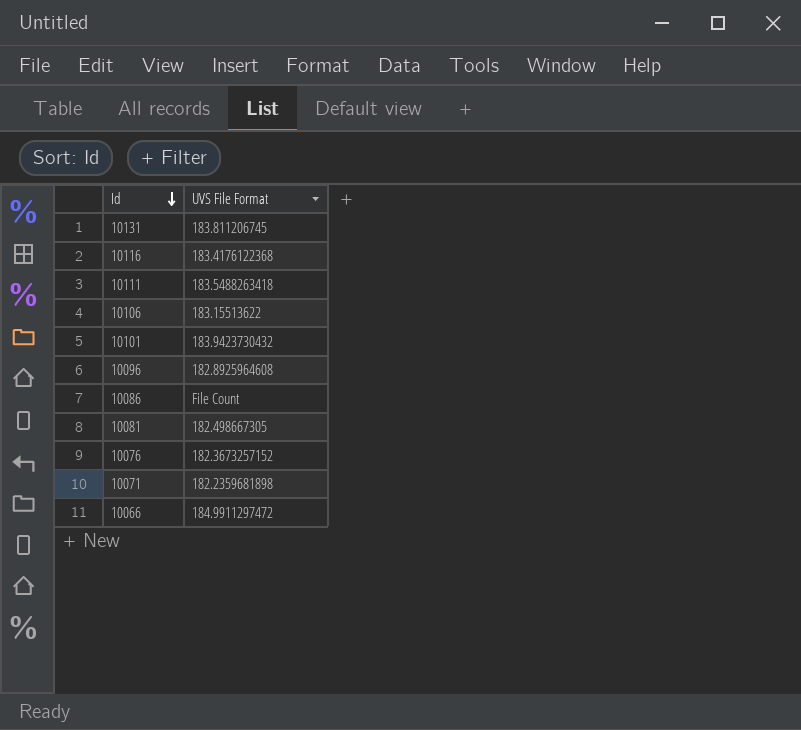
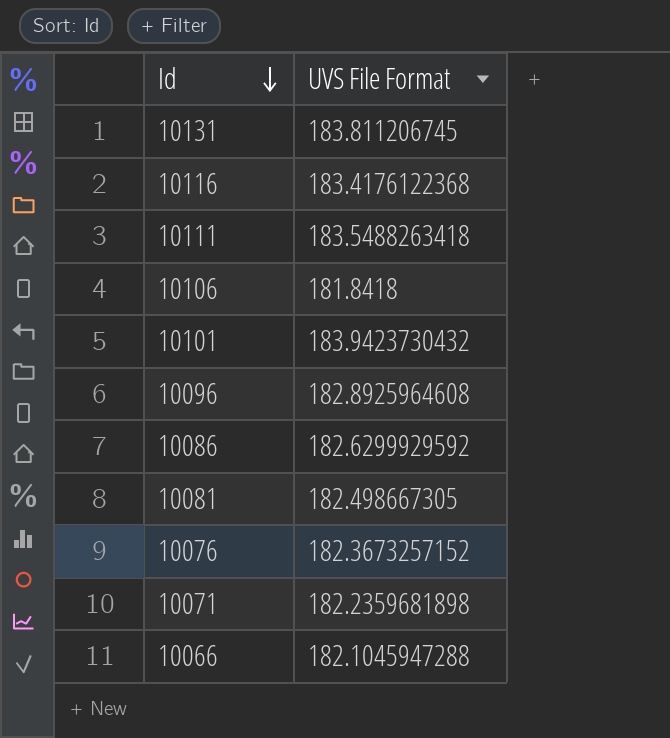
10106 | UVS File Format: 183.15513622 -> 181.8418
10086 | UVS File Format: File Count -> 182.6299929592
10066 | UVS File Format: 184.9911297472 -> 182.1045947288

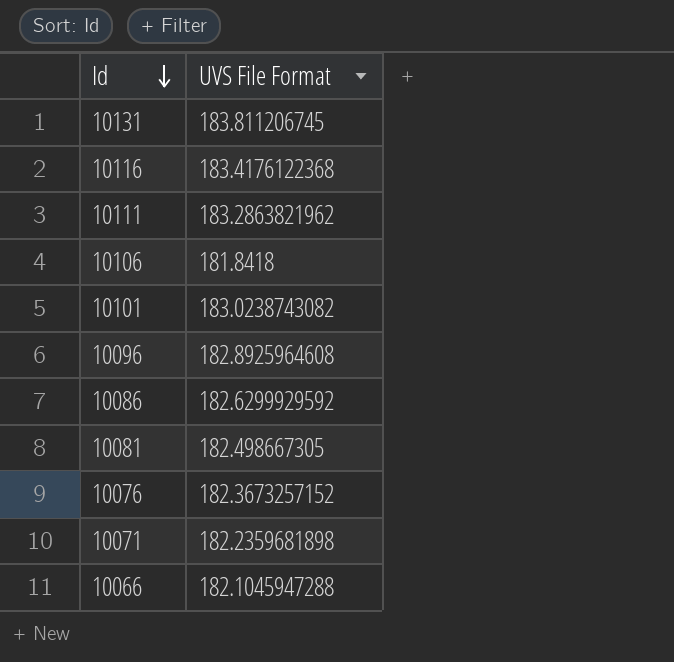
10111 | UVS File Format: 183.5488263418 -> 183.2863821962
10101 | UVS File Format: 183.9423730432 -> 183.0238743082

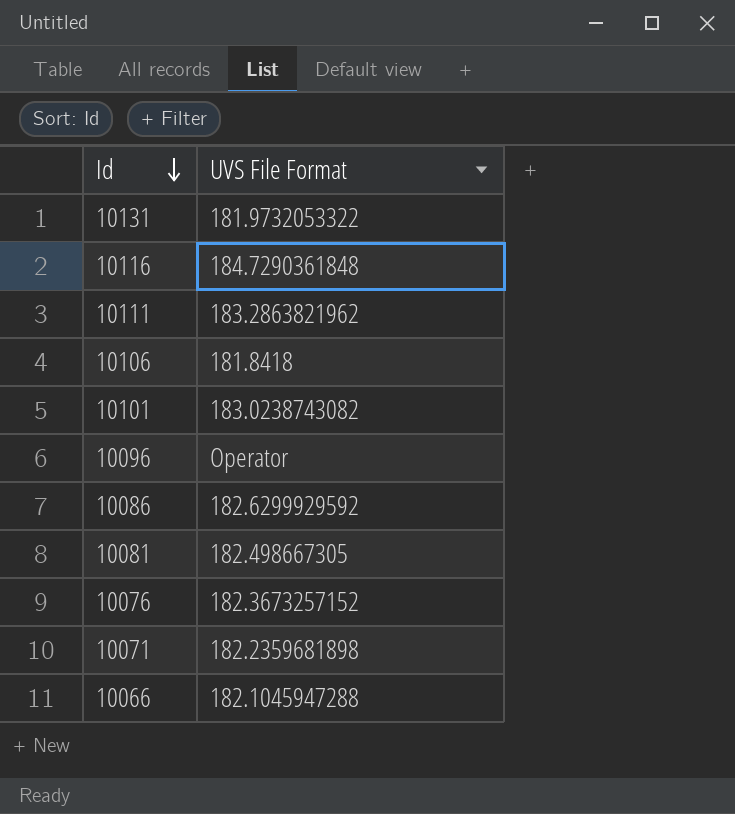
10131 | UVS File Format: 183.811206745 -> 181.9732053322
10116 | UVS File Format: 183.4176122368 -> 184.7290361848
10096 | UVS File Format: 182.8925964608 -> Operator

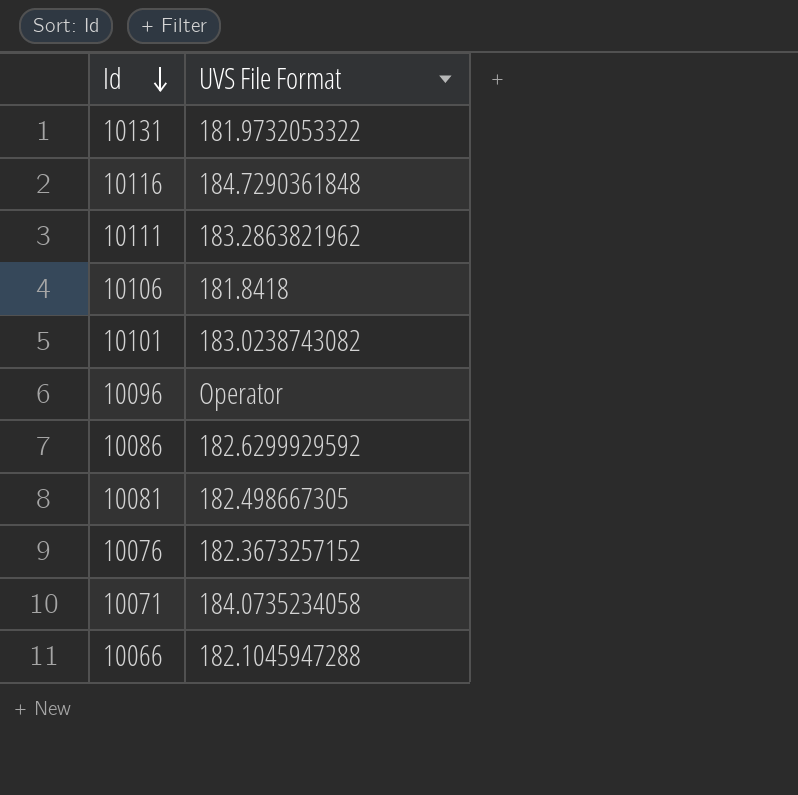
10071 | UVS File Format: 182.2359681898 -> 184.0735234058

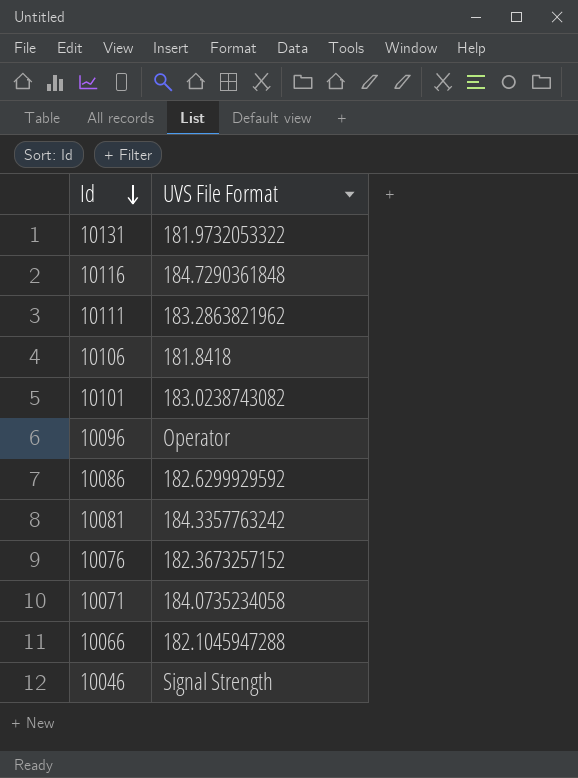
10081 | UVS File Format: 182.498667305 -> 184.3357763242
row 10046: none -> Signal Strength

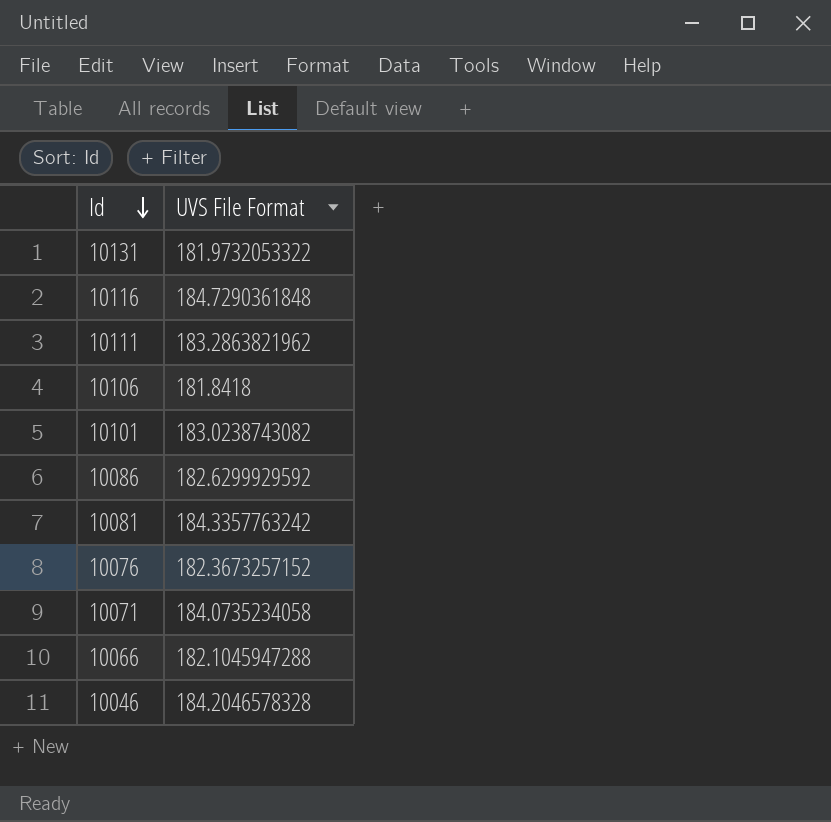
row 10096: Operator -> none
10046 | UVS File Format: Signal Strength -> 184.2046578328

